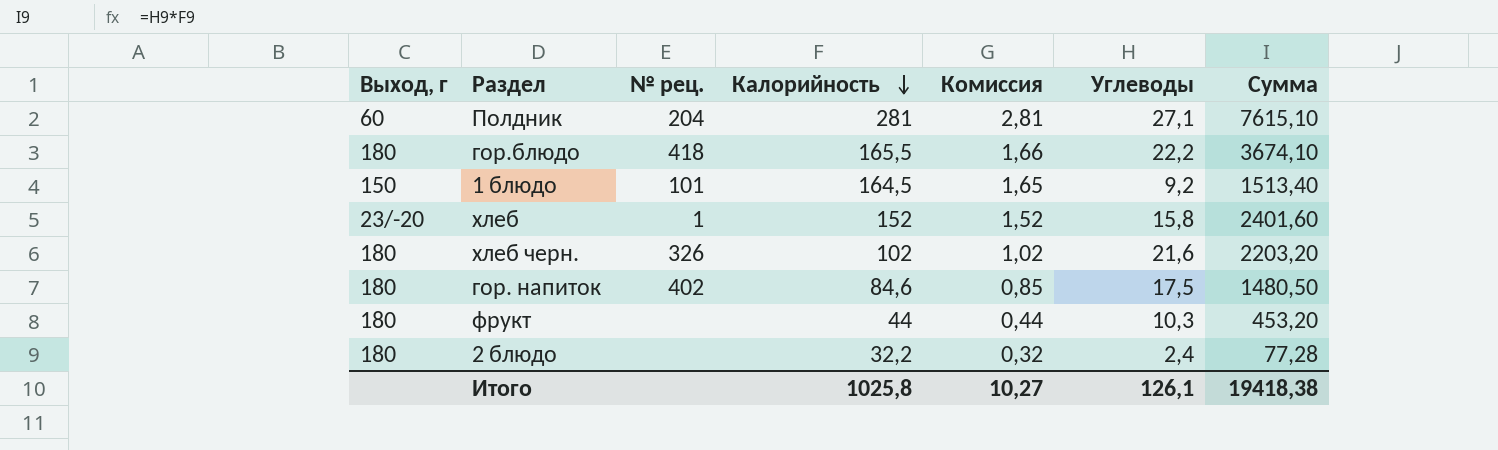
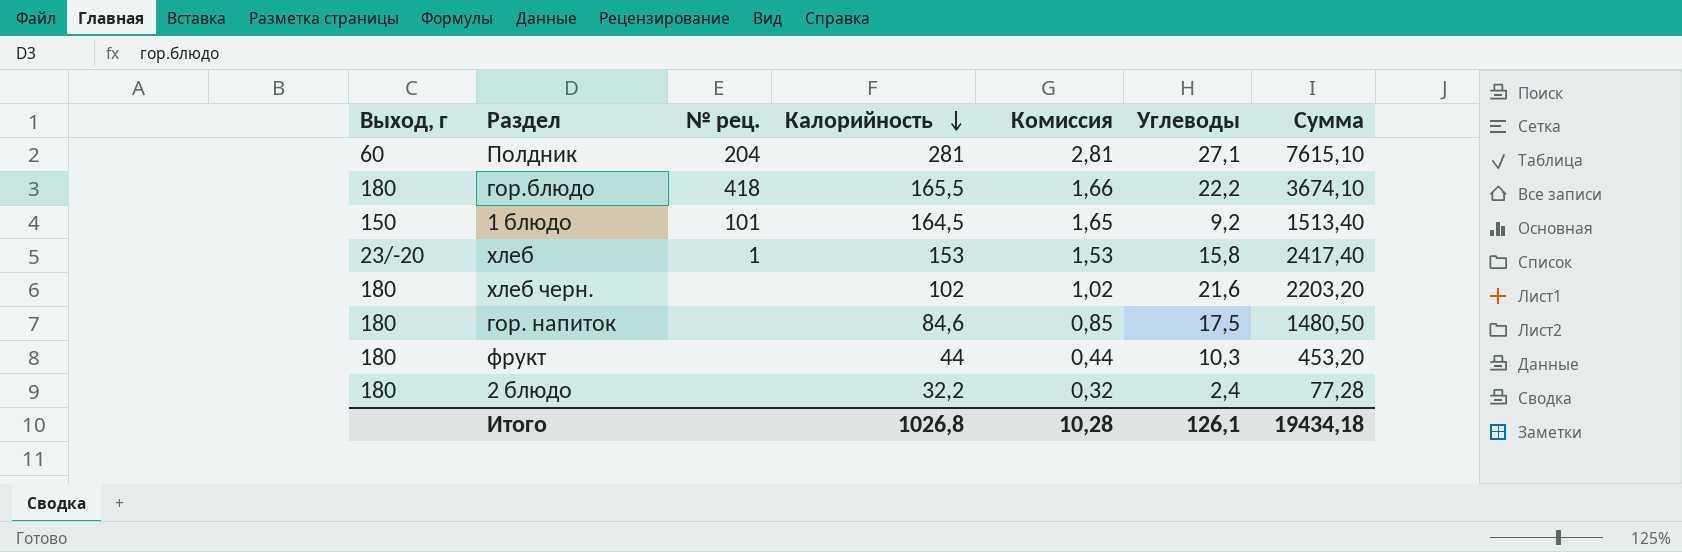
хлеб | Калорийность: 152 -> 153
хлеб | Комиссия: 1,52 -> 1,53
хлеб | Сумма: 2401,60 -> 2417,40
хлеб черн. | № рец.: 326 -> none
гор. напиток | № рец.: 402 -> none
Итого | Калорийность: 1025,8 -> 1026,8
Итого | Комиссия: 10,27 -> 10,28
Итого | Сумма: 19418,38 -> 19434,18

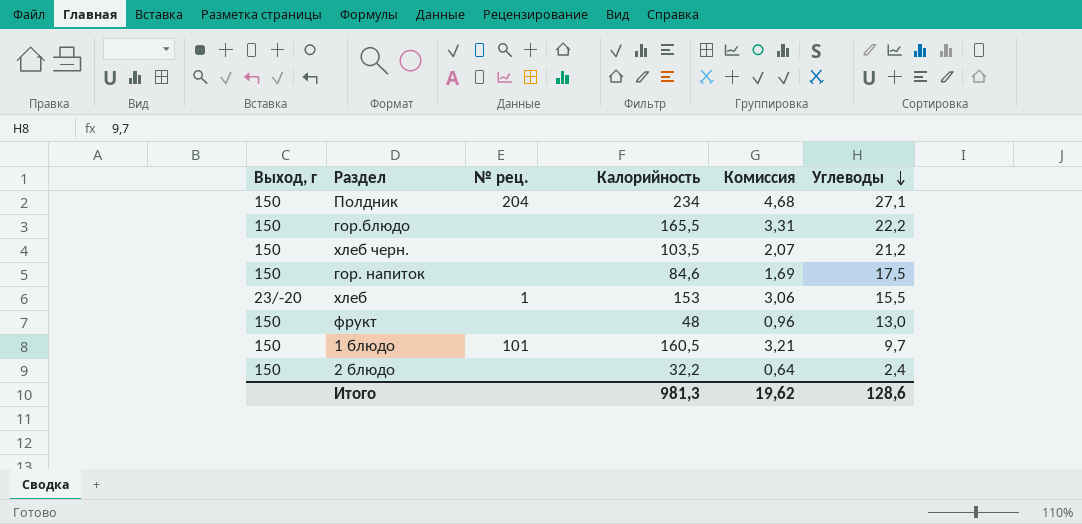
row order: Калорийность descending -> Углеводы descending
column Сумма | formula: [Калорийность] * [Углеводы] -> none
column Комиссия | formula: [Калорийность] * 0,01 -> [Калорийность] * 0,02
Полдник | Выход, г: 60 -> 150
Полдник | Калорийность: 281 -> 234
гор.блюдо | Выход, г: 180 -> 150
гор.блюдо | № рец.: 418 -> none
хлеб черн. | Выход, г: 180 -> 150
хлеб черн. | Калорийность: 102 -> 103,5
хлеб черн. | Углеводы: 21,6 -> 21,2
гор. напиток | Выход, г: 180 -> 150
хлеб | Углеводы: 15,8 -> 15,5
фрукт | Выход, г: 180 -> 150
фрукт | Калорийность: 44 -> 48
фрукт | Углеводы: 10,3 -> 13,0
1 блюдо | Калорийность: 164,5 -> 160,5
1 блюдо | Углеводы: 9,2 -> 9,7
2 блюдо | Выход, г: 180 -> 150
Итого | Калорийность: 1026,8 -> 981,3
Итого | Комиссия: 10,28 -> 19,62
Итого | Углеводы: 126,1 -> 128,6

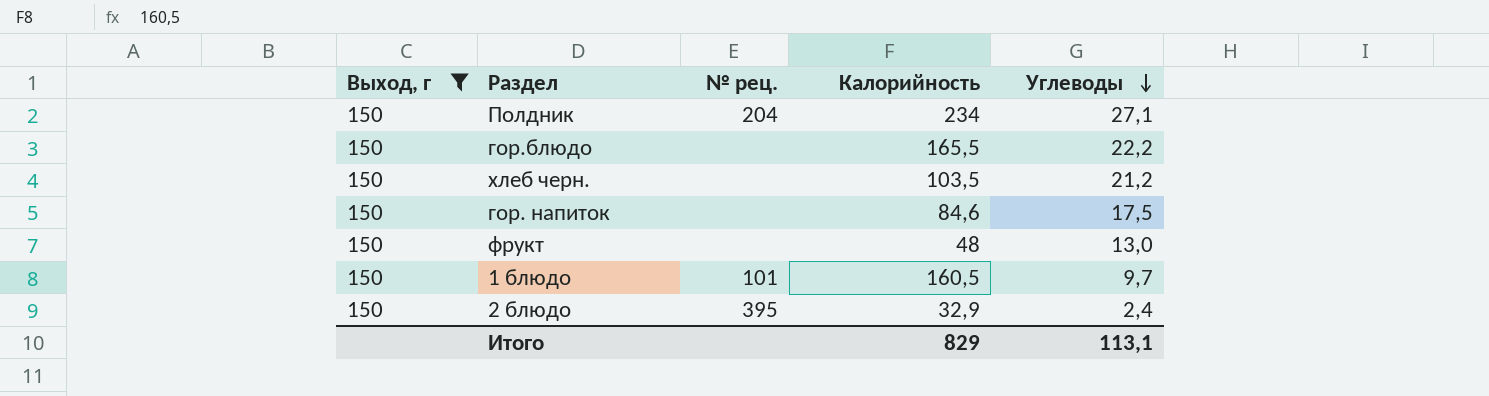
filter: none -> Выход, г = 150
column Комиссия | formula: [Калорийность] * 0,02 -> none
2 блюдо | № рец.: none -> 395
2 блюдо | Калорийность: 32,2 -> 32,9
Итого | Калорийность: 981,3 -> 829
Итого | Углеводы: 128,6 -> 113,1

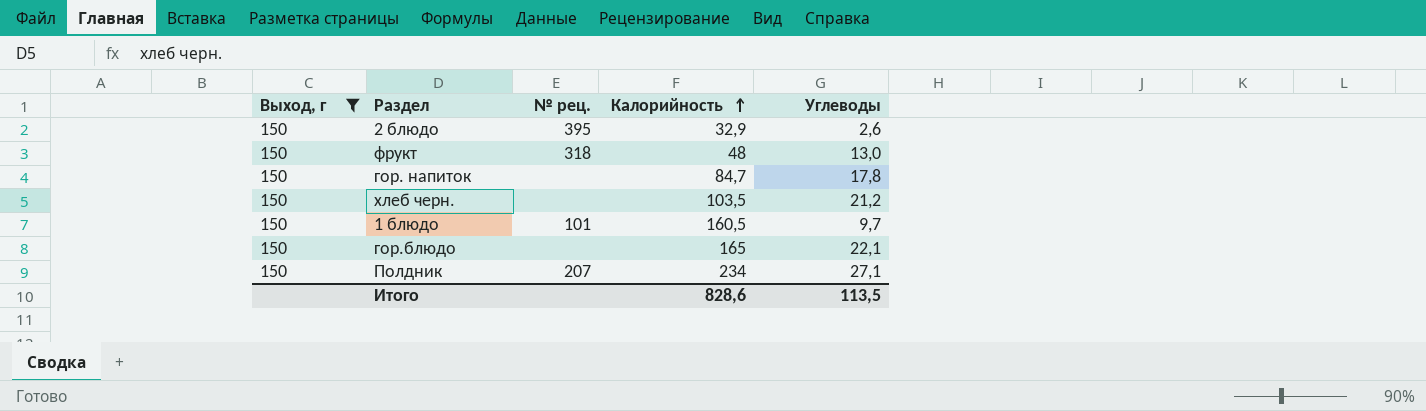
row order: Углеводы descending -> Калорийность ascending
2 блюдо | Углеводы: 2,4 -> 2,6
фрукт | № рец.: none -> 318
гор. напиток | Калорийность: 84,6 -> 84,7
гор. напиток | Углеводы: 17,5 -> 17,8
гор.блюдо | Калорийность: 165,5 -> 165
гор.блюдо | Углеводы: 22,2 -> 22,1
Полдник | № рец.: 204 -> 207
Итого | Калорийность: 829 -> 828,6
Итого | Углеводы: 113,1 -> 113,5

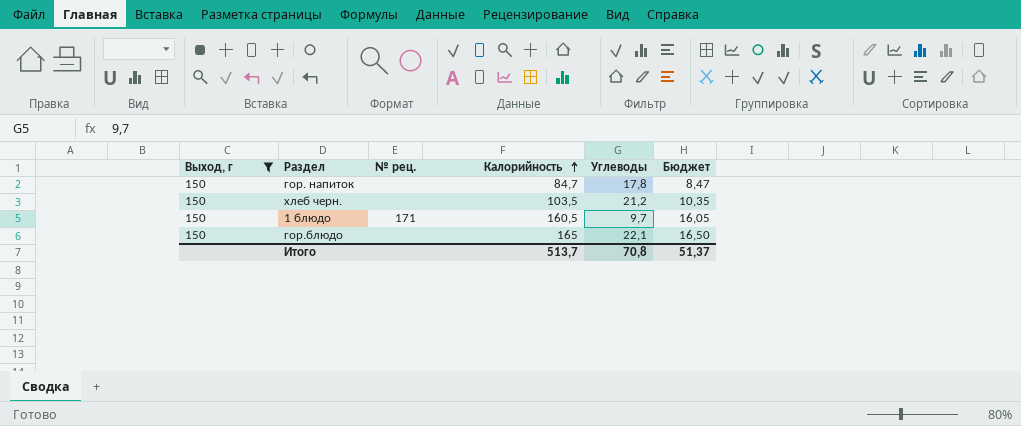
column Бюджет | formula: none -> [Калорийность] * 0,1
row 2 блюдо: 150 | 395 | 32,9 | 2,6 -> none
row фрукт: 150 | 318 | 48 | 13,0 -> none
row Полдник: 150 | 207 | 234 | 27,1 -> none
1 блюдо | № рец.: 101 -> 171
Итого | Калорийность: 828,6 -> 513,7
Итого | Углеводы: 113,5 -> 70,8

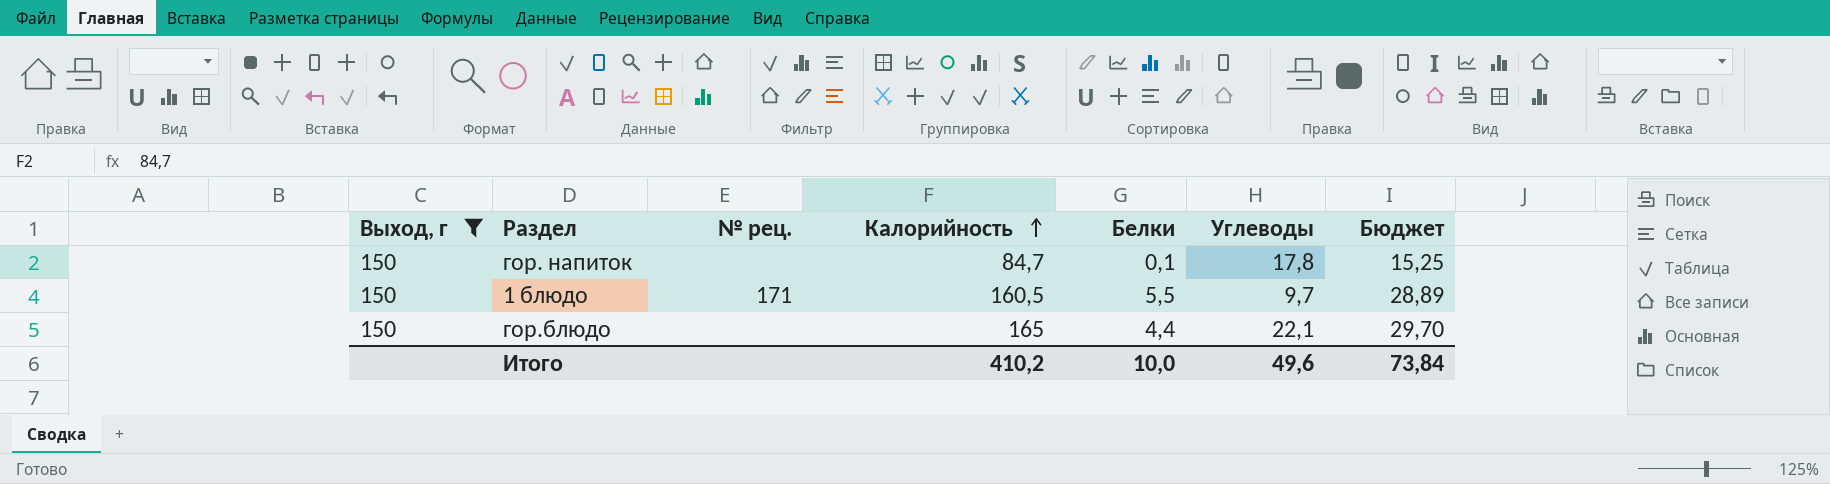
column Белки | position: none -> 5
column Бюджет | formula: [Калорийность] * 0,1 -> [Калорийность] * 0,18
row хлеб черн.: 150 | none | 103,5 | 21,2 | 10,35 -> none
Итого | Калорийность: 513,7 -> 410,2
Итого | Углеводы: 70,8 -> 49,6
Итого | Бюджет: 51,37 -> 73,84

